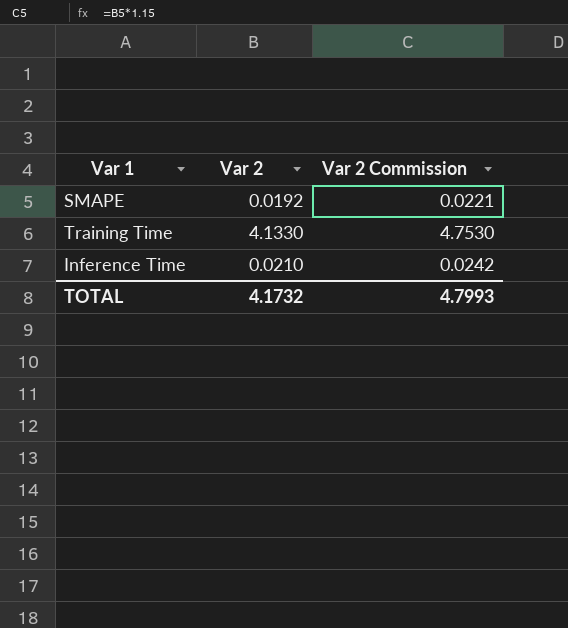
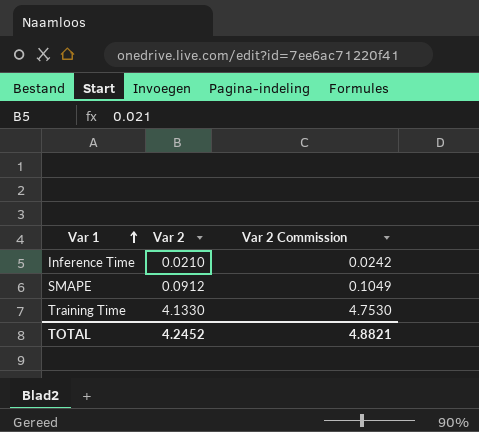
row order: none -> Var 1 ascending
SMAPE | Var 2: 0.0192 -> 0.0912
SMAPE | Var 2 Commission: 0.0221 -> 0.1049
TOTAL | Var 2: 4.1732 -> 4.2452
TOTAL | Var 2 Commission: 4.7993 -> 4.8821

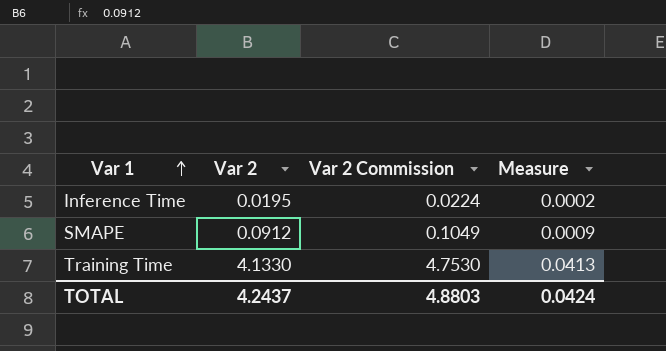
column Measure | formula: none -> [Var 2] * 0.01
Inference Time | Var 2: 0.0210 -> 0.0195
Inference Time | Var 2 Commission: 0.0242 -> 0.0224
TOTAL | Var 2: 4.2452 -> 4.2437
TOTAL | Var 2 Commission: 4.8821 -> 4.8803

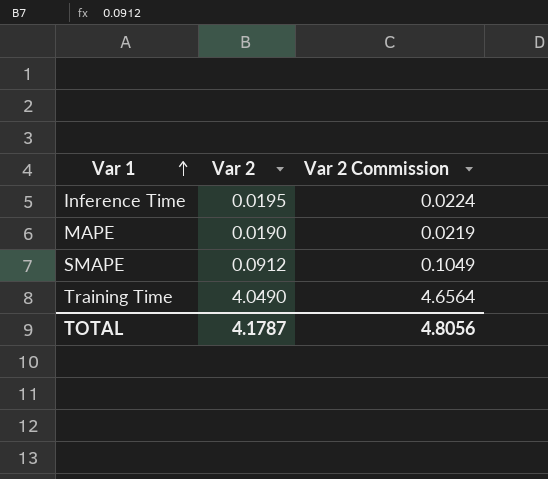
column Measure | formula: [Var 2] * 0.01 -> none
row MAPE: none -> 0.0190 | 0.0219
Training Time | Var 2: 4.1330 -> 4.0490
Training Time | Var 2 Commission: 4.7530 -> 4.6564
TOTAL | Var 2: 4.2437 -> 4.1787
TOTAL | Var 2 Commission: 4.8803 -> 4.8056

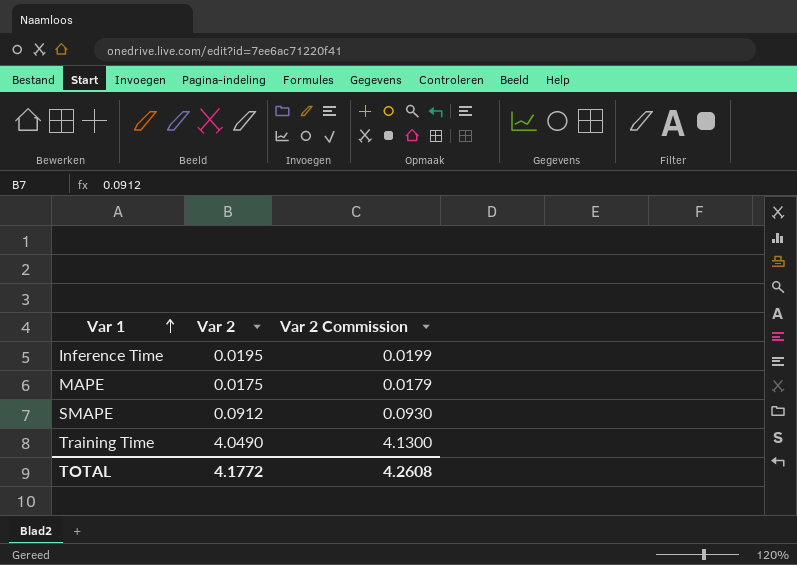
column Var 2 Commission | formula: [Var 2] * 1.15 -> [Var 2] * 1.02
MAPE | Var 2: 0.0190 -> 0.0175
TOTAL | Var 2: 4.1787 -> 4.1772
TOTAL | Var 2 Commission: 4.8056 -> 4.2608

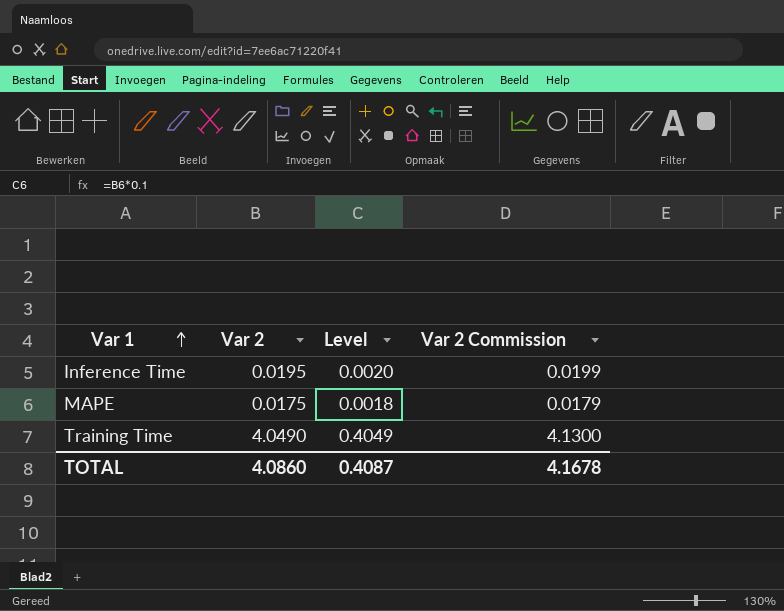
column Level | formula: none -> [Var 2] * 0.1
row SMAPE: 0.0912 | 0.0930 -> none
TOTAL | Var 2: 4.1772 -> 4.0860
TOTAL | Var 2 Commission: 4.2608 -> 4.1678

